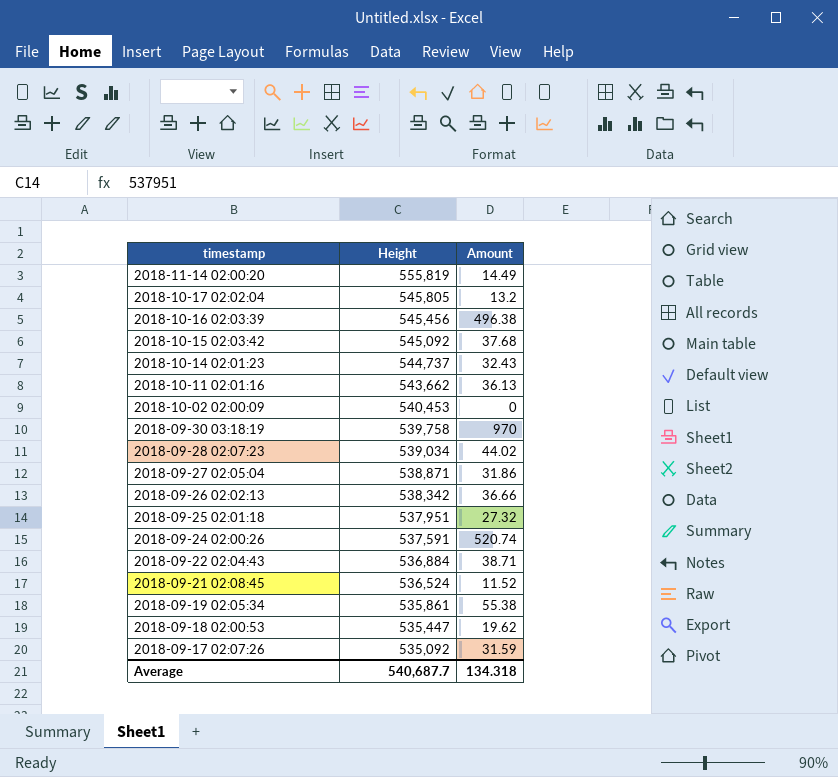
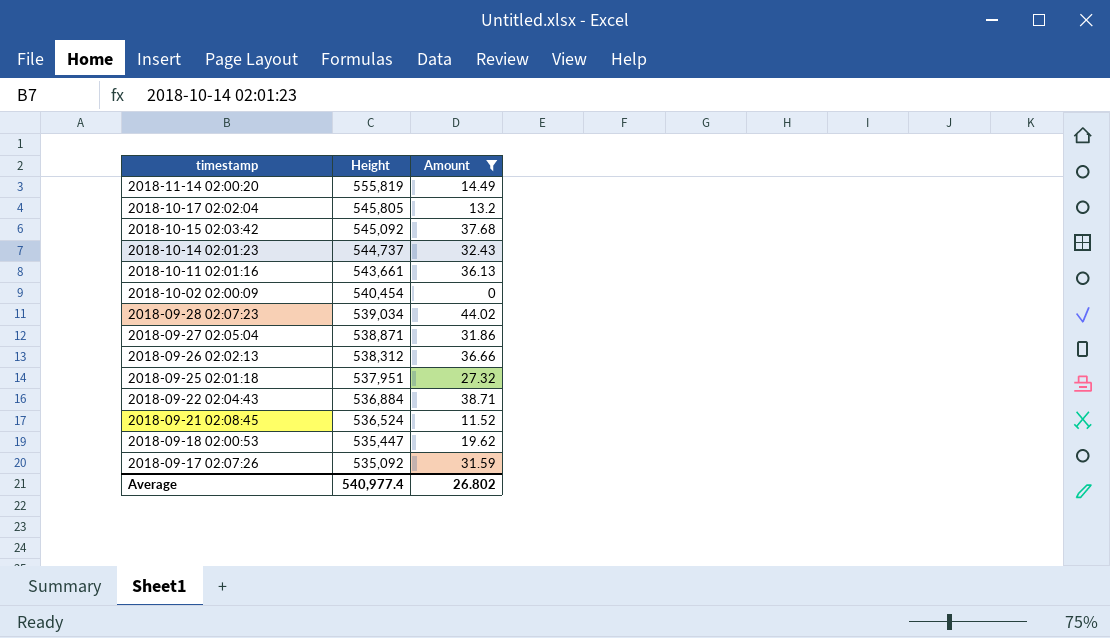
filter: none -> Amount <= 44.02
2018-10-11 02:01:16 | Height: 543,662 -> 543,661
2018-10-02 02:00:09 | Height: 540,453 -> 540,454
2018-09-26 02:02:13 | Height: 538,342 -> 538,312
Average | Height: 540,687.7 -> 540,977.4
Average | Amount: 134.318 -> 26.802

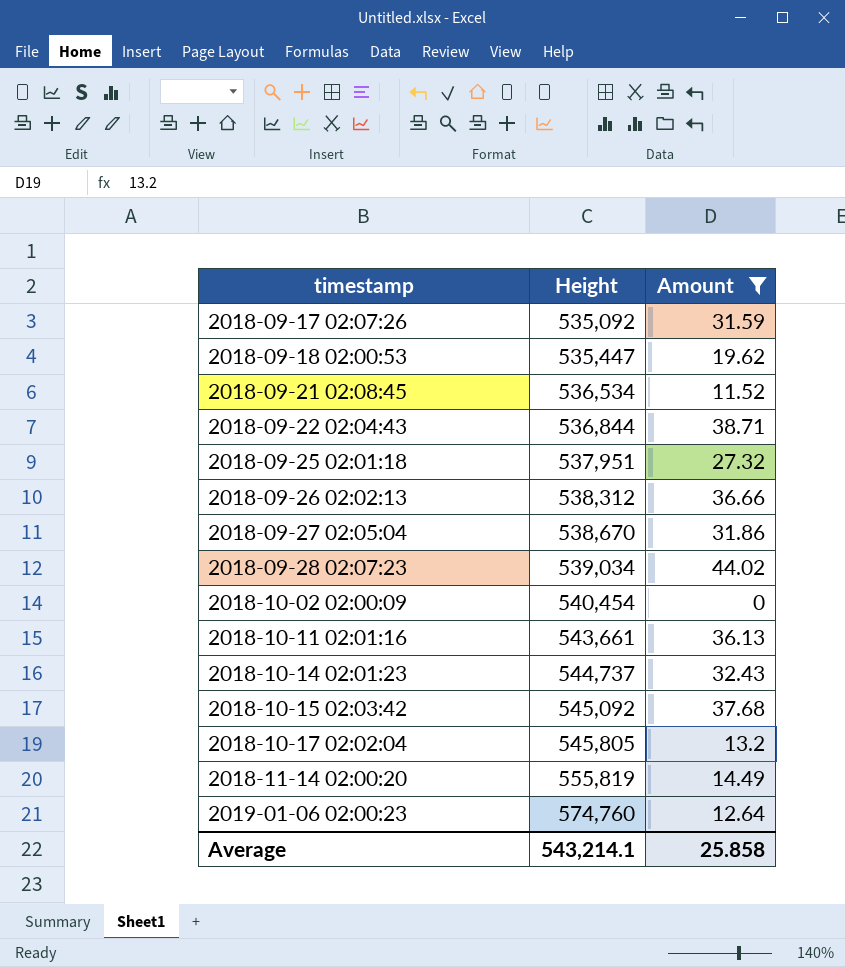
row order: timestamp descending -> timestamp ascending
2018-09-21 02:08:45 | Height: 536,524 -> 536,534
2018-09-22 02:04:43 | Height: 536,884 -> 536,844
2018-09-27 02:05:04 | Height: 538,871 -> 538,670
row 2019-01-06 02:00:23: none -> 574,760 | 12.64
Average | Height: 540,977.4 -> 543,214.1
Average | Amount: 26.802 -> 25.858

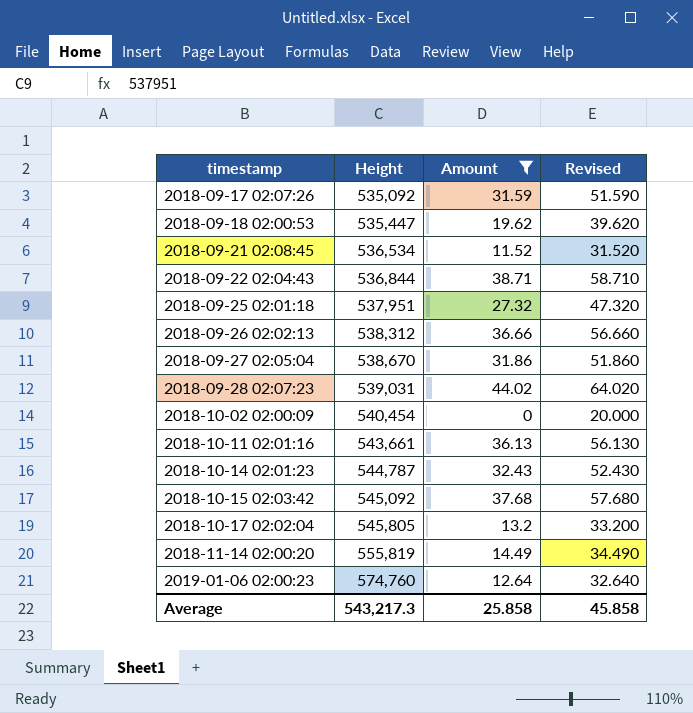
column Revised | formula: none -> [Amount] + 20
2018-09-28 02:07:23 | Height: 539,034 -> 539,031
2018-10-14 02:01:23 | Height: 544,737 -> 544,787
Average | Height: 543,214.1 -> 543,217.3

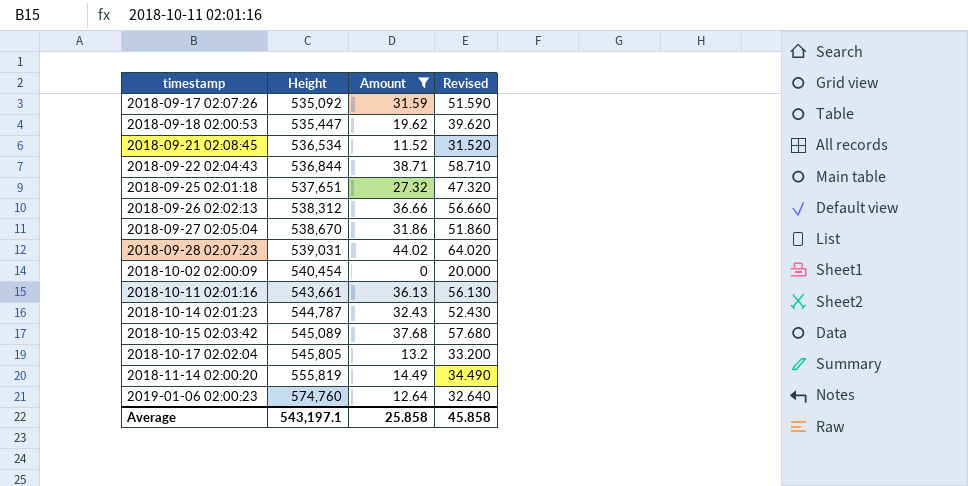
2018-09-25 02:01:18 | Height: 537,951 -> 537,651
2018-10-15 02:03:42 | Height: 545,092 -> 545,089
Average | Height: 543,217.3 -> 543,197.1

